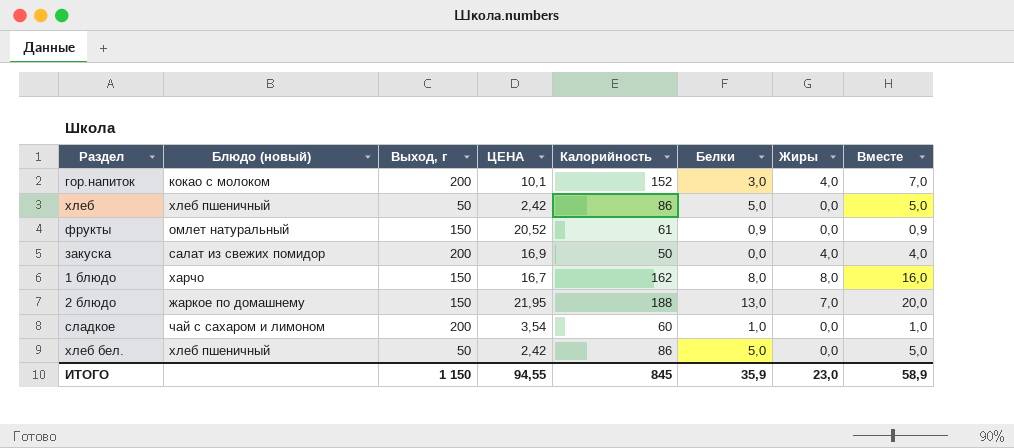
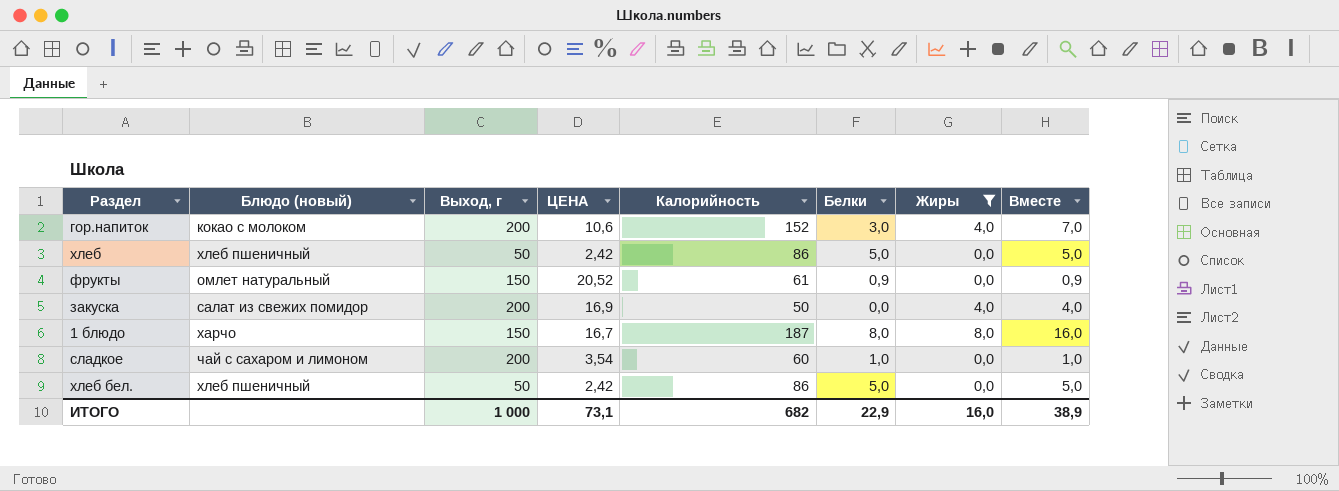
filter: none -> Жиры != 7,0
гор.напиток | ЦЕНА: 10,1 -> 10,6
1 блюдо | Калорийность: 162 -> 187
ИТОГО | Выход, г: 1 150 -> 1 000
ИТОГО | ЦЕНА: 94,55 -> 73,1
ИТОГО | Калорийность: 845 -> 682
ИТОГО | Белки: 35,9 -> 22,9
ИТОГО | Жиры: 23,0 -> 16,0
ИТОГО | Вместе: 58,9 -> 38,9

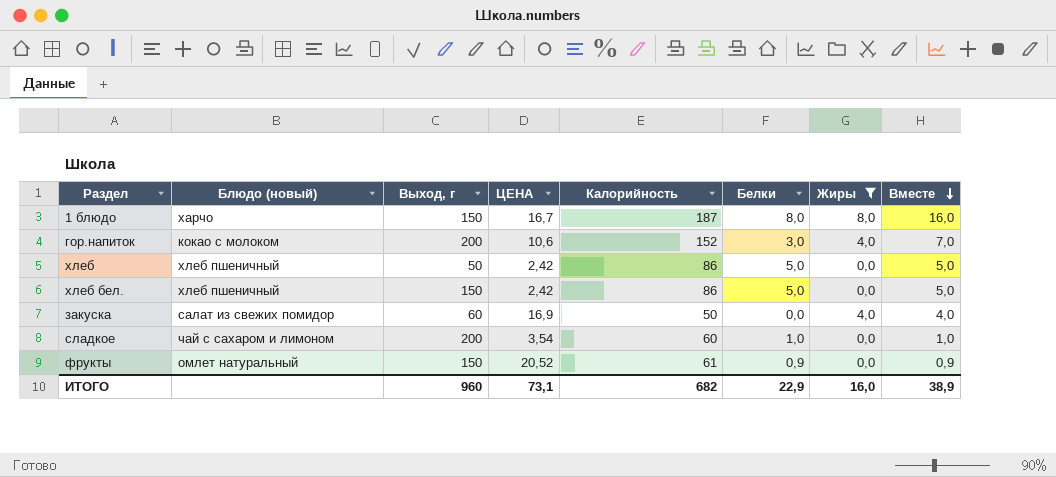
row order: none -> Вместе descending
хлеб бел. | Выход, г: 50 -> 150
закуска | Выход, г: 200 -> 60
ИТОГО | Выход, г: 1 000 -> 960

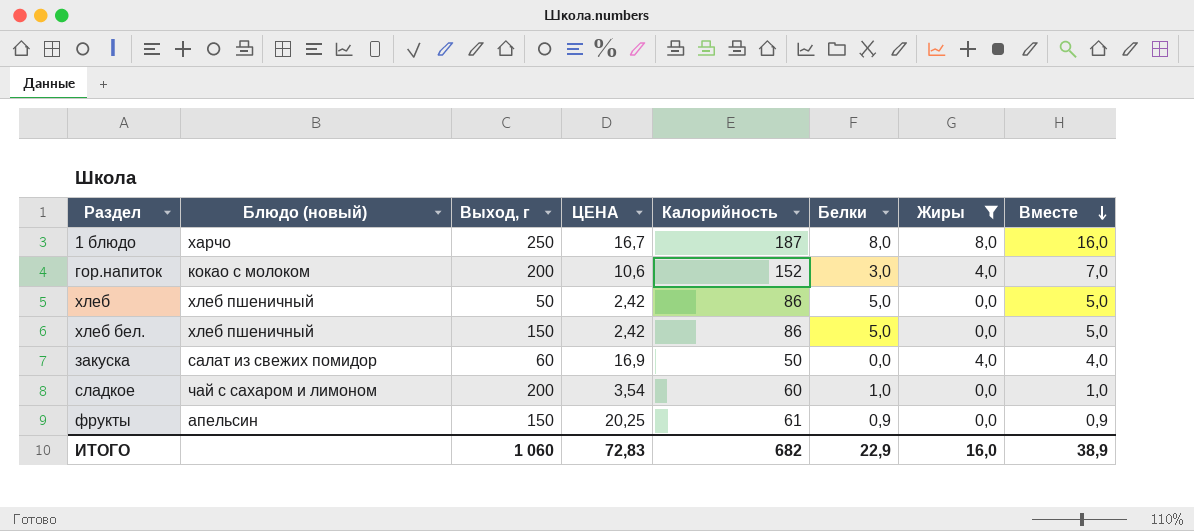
1 блюдо | Выход, г: 150 -> 250
фрукты | Блюдо (новый): омлет натуральный -> апельсин
фрукты | ЦЕНА: 20,52 -> 20,25
ИТОГО | Выход, г: 960 -> 1 060
ИТОГО | ЦЕНА: 73,1 -> 72,83

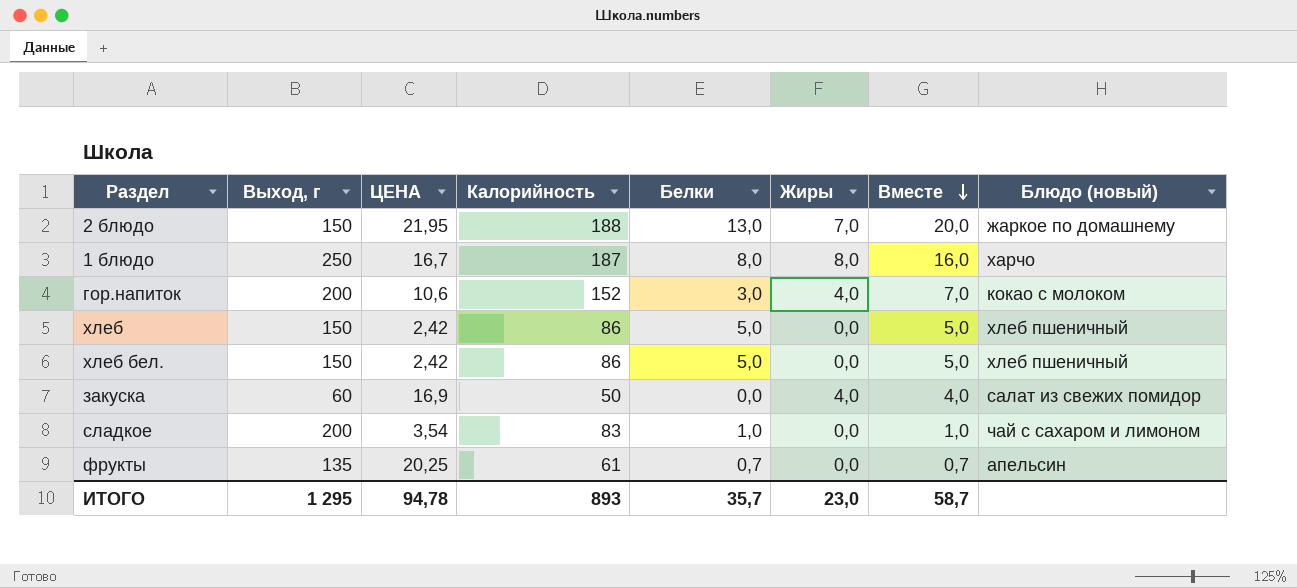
filter: Жиры != 7,0 -> none
column Блюдо (новый) | position: 2 -> 8
хлеб | Выход, г: 50 -> 150
сладкое | Калорийность: 60 -> 83
фрукты | Выход, г: 150 -> 135
фрукты | Белки: 0,9 -> 0,7
фрукты | Вместе: 0,9 -> 0,7
ИТОГО | Выход, г: 1 060 -> 1 295
ИТОГО | ЦЕНА: 72,83 -> 94,78
ИТОГО | Калорийность: 682 -> 893
ИТОГО | Белки: 22,9 -> 35,7
ИТОГО | Жиры: 16,0 -> 23,0
ИТОГО | Вместе: 38,9 -> 58,7

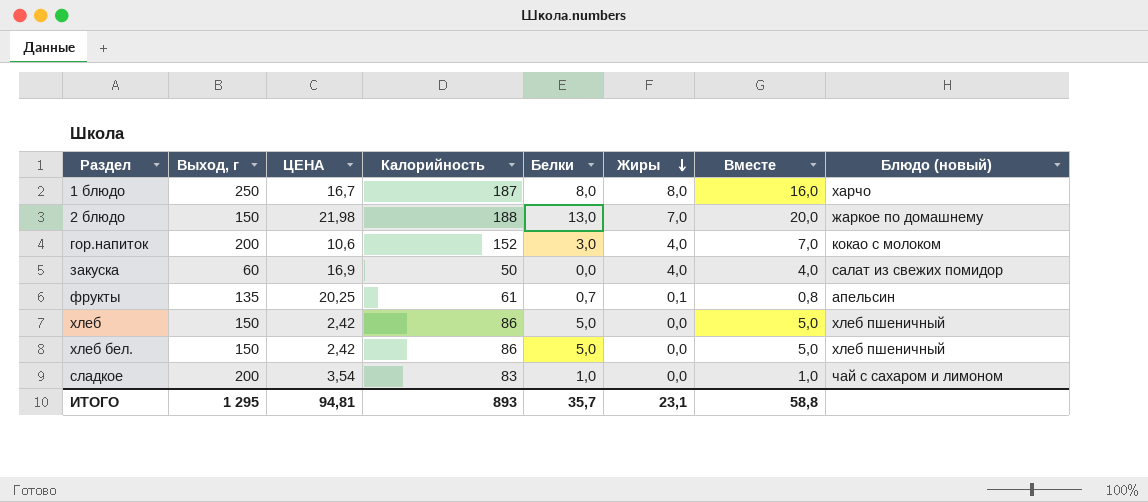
row order: Вместе descending -> Жиры descending
2 блюдо | ЦЕНА: 21,95 -> 21,98
фрукты | Жиры: 0,0 -> 0,1
фрукты | Вместе: 0,7 -> 0,8
ИТОГО | ЦЕНА: 94,78 -> 94,81
ИТОГО | Жиры: 23,0 -> 23,1
ИТОГО | Вместе: 58,7 -> 58,8

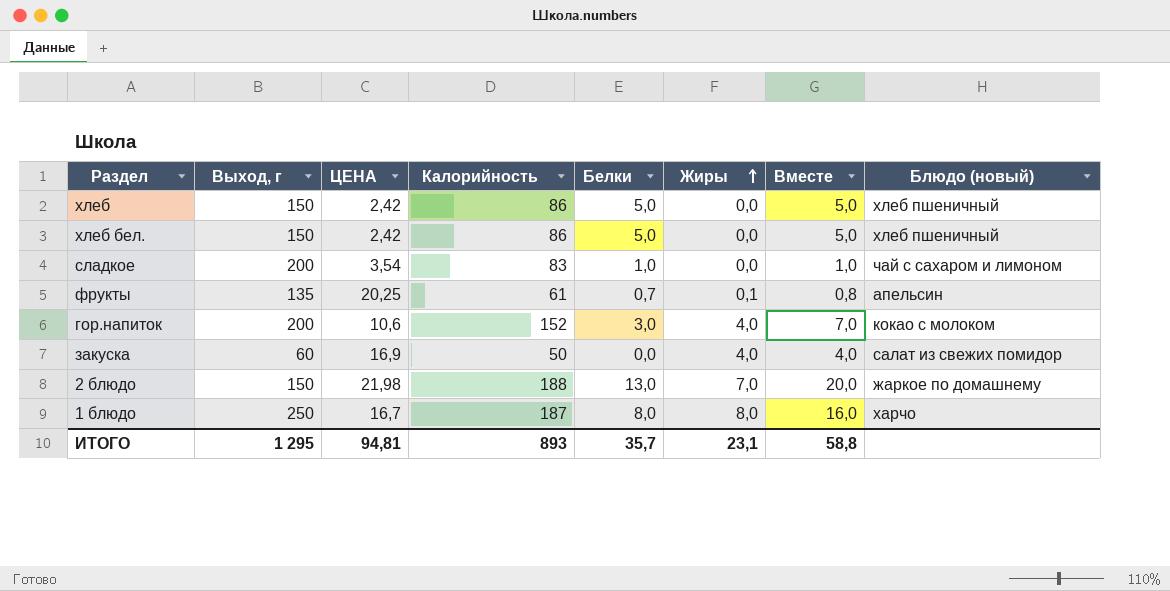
row order: Жиры descending -> Жиры ascending

